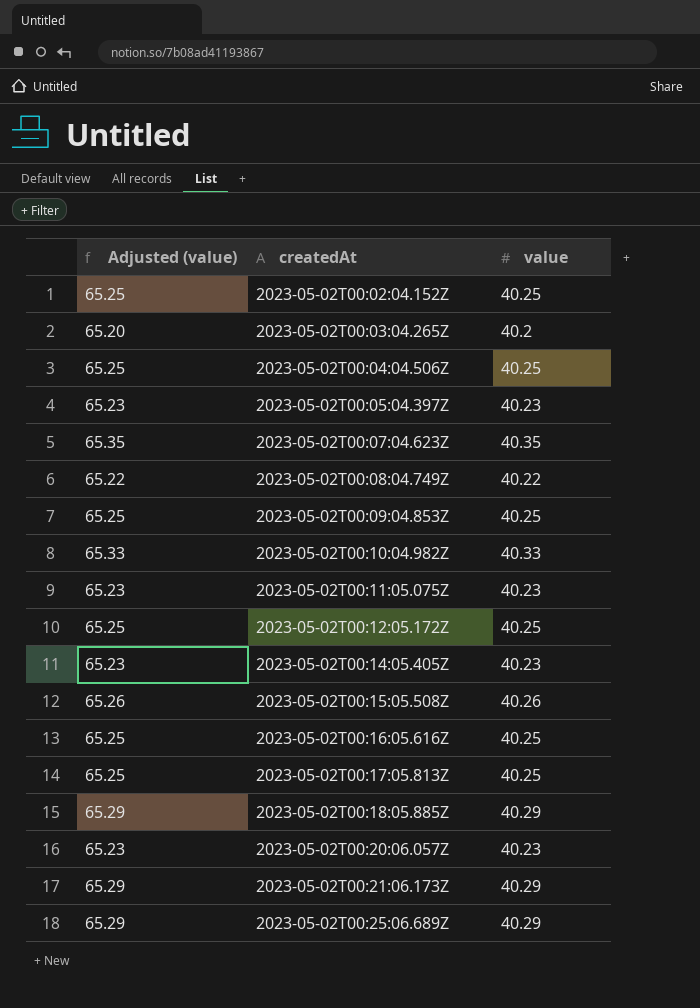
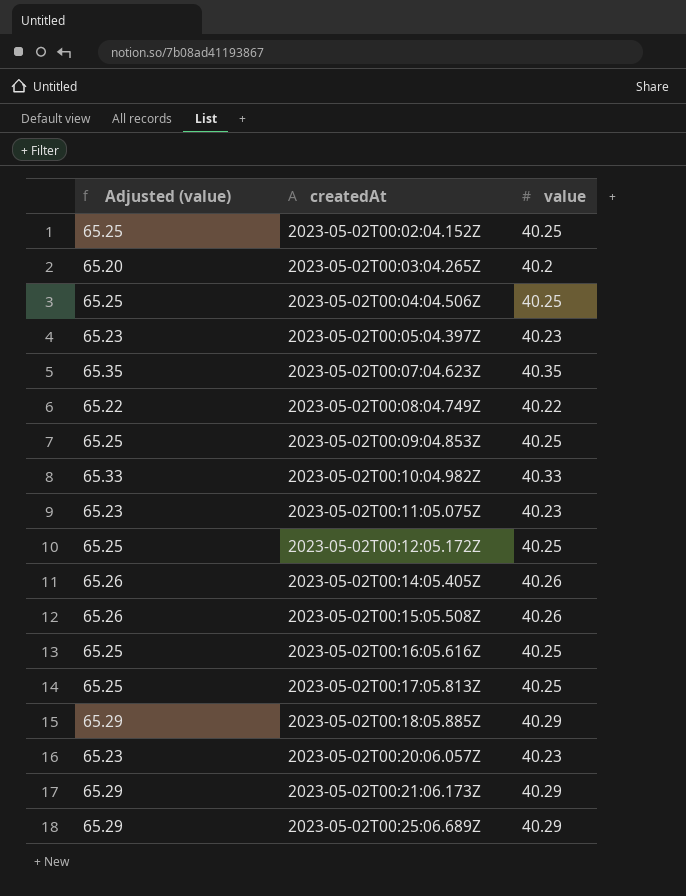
2023-05-02T00:14:05.405Z | Adjusted (value): 65.23 -> 65.26
2023-05-02T00:14:05.405Z | value: 40.23 -> 40.26

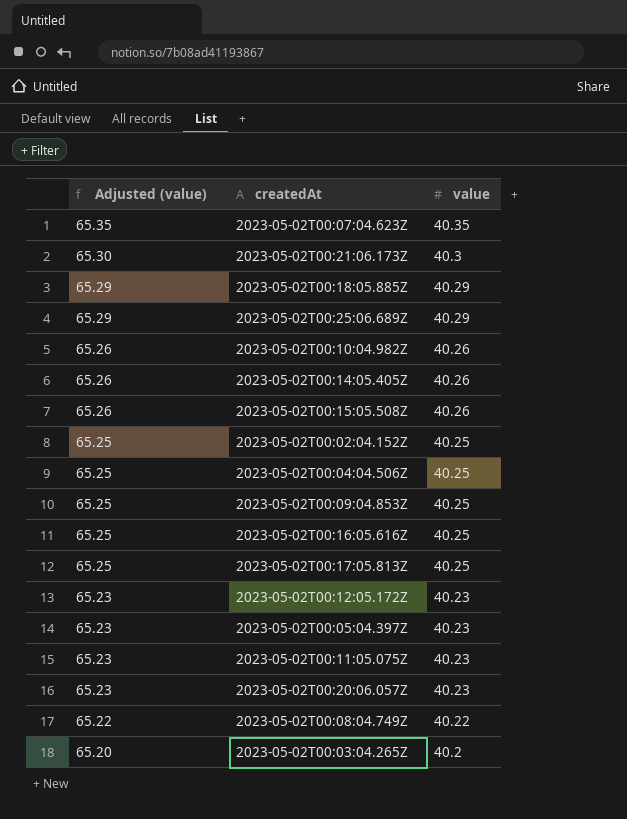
row order: createdAt ascending -> Adjusted (value) descending
2023-05-02T00:21:06.173Z | Adjusted (value): 65.29 -> 65.30
2023-05-02T00:21:06.173Z | value: 40.29 -> 40.3
2023-05-02T00:10:04.982Z | Adjusted (value): 65.33 -> 65.26
2023-05-02T00:10:04.982Z | value: 40.33 -> 40.26
2023-05-02T00:12:05.172Z | Adjusted (value): 65.25 -> 65.23
2023-05-02T00:12:05.172Z | value: 40.25 -> 40.23

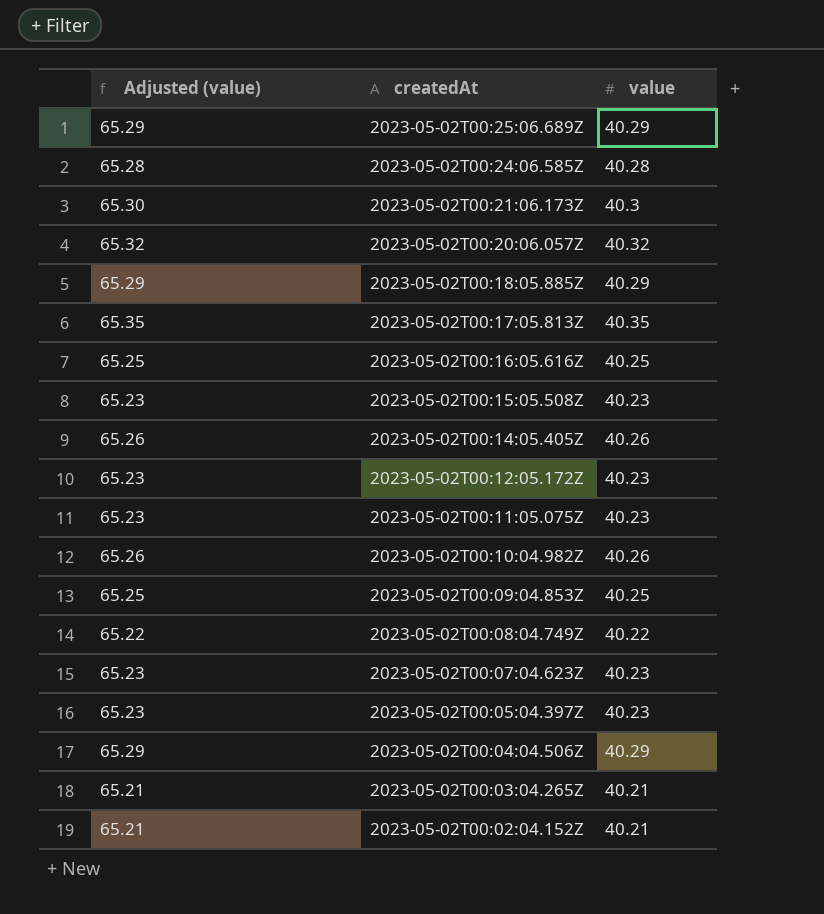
row order: Adjusted (value) descending -> createdAt descending
row 2023-05-02T00:24:06.585Z: none -> 65.28 | 40.28
2023-05-02T00:20:06.057Z | Adjusted (value): 65.23 -> 65.32
2023-05-02T00:20:06.057Z | value: 40.23 -> 40.32
2023-05-02T00:17:05.813Z | Adjusted (value): 65.25 -> 65.35
2023-05-02T00:17:05.813Z | value: 40.25 -> 40.35
2023-05-02T00:15:05.508Z | Adjusted (value): 65.26 -> 65.23
2023-05-02T00:15:05.508Z | value: 40.26 -> 40.23
2023-05-02T00:07:04.623Z | Adjusted (value): 65.35 -> 65.23
2023-05-02T00:07:04.623Z | value: 40.35 -> 40.23
2023-05-02T00:04:04.506Z | Adjusted (value): 65.25 -> 65.29
2023-05-02T00:04:04.506Z | value: 40.25 -> 40.29
2023-05-02T00:03:04.265Z | Adjusted (value): 65.20 -> 65.21
2023-05-02T00:03:04.265Z | value: 40.2 -> 40.21
2023-05-02T00:02:04.152Z | Adjusted (value): 65.25 -> 65.21
2023-05-02T00:02:04.152Z | value: 40.25 -> 40.21

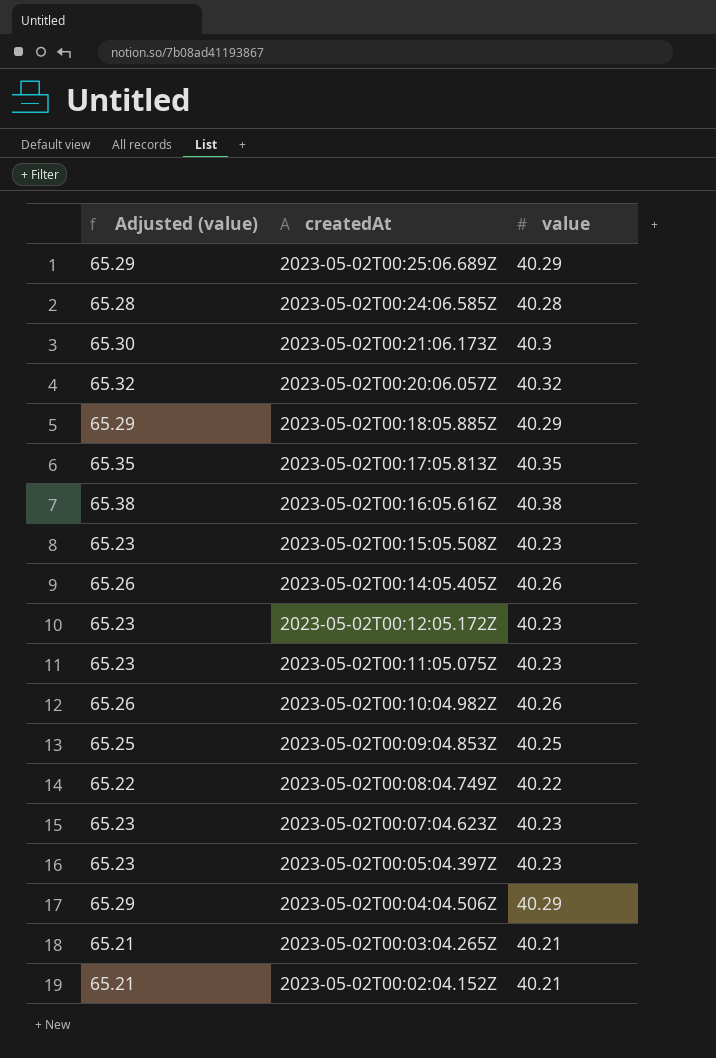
2023-05-02T00:16:05.616Z | Adjusted (value): 65.25 -> 65.38
2023-05-02T00:16:05.616Z | value: 40.25 -> 40.38

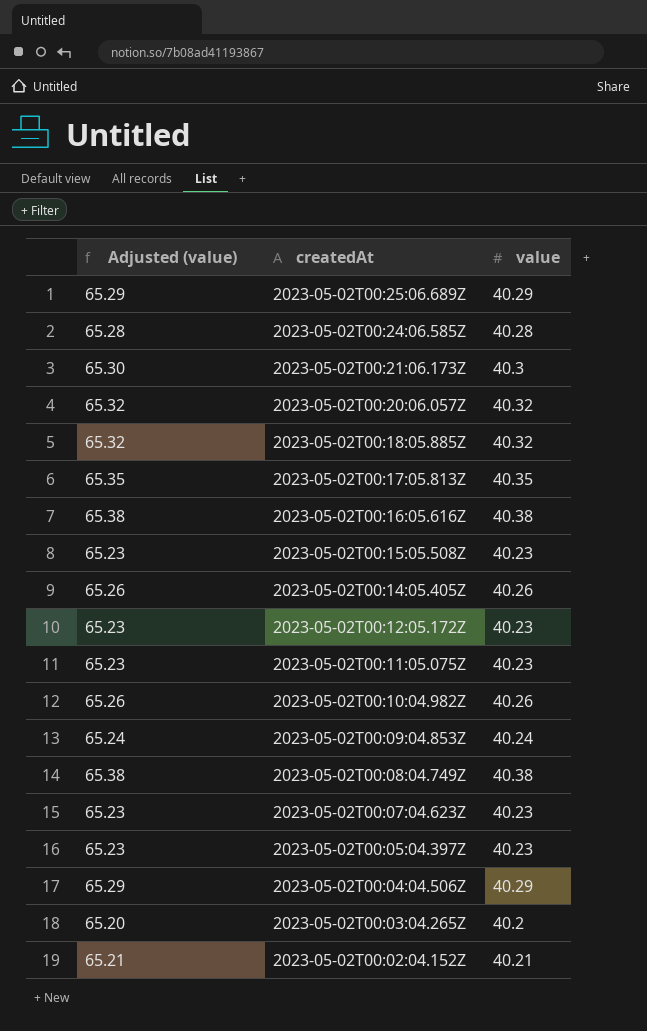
2023-05-02T00:18:05.885Z | Adjusted (value): 65.29 -> 65.32
2023-05-02T00:18:05.885Z | value: 40.29 -> 40.32
2023-05-02T00:09:04.853Z | Adjusted (value): 65.25 -> 65.24
2023-05-02T00:09:04.853Z | value: 40.25 -> 40.24
2023-05-02T00:08:04.749Z | Adjusted (value): 65.22 -> 65.38
2023-05-02T00:08:04.749Z | value: 40.22 -> 40.38
2023-05-02T00:03:04.265Z | Adjusted (value): 65.21 -> 65.20
2023-05-02T00:03:04.265Z | value: 40.21 -> 40.2

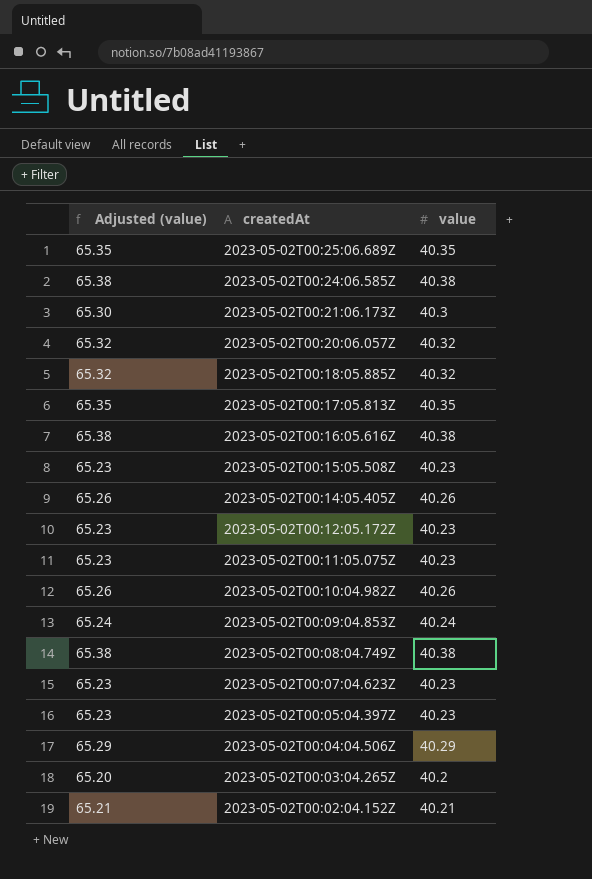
2023-05-02T00:25:06.689Z | Adjusted (value): 65.29 -> 65.35
2023-05-02T00:25:06.689Z | value: 40.29 -> 40.35
2023-05-02T00:24:06.585Z | Adjusted (value): 65.28 -> 65.38
2023-05-02T00:24:06.585Z | value: 40.28 -> 40.38

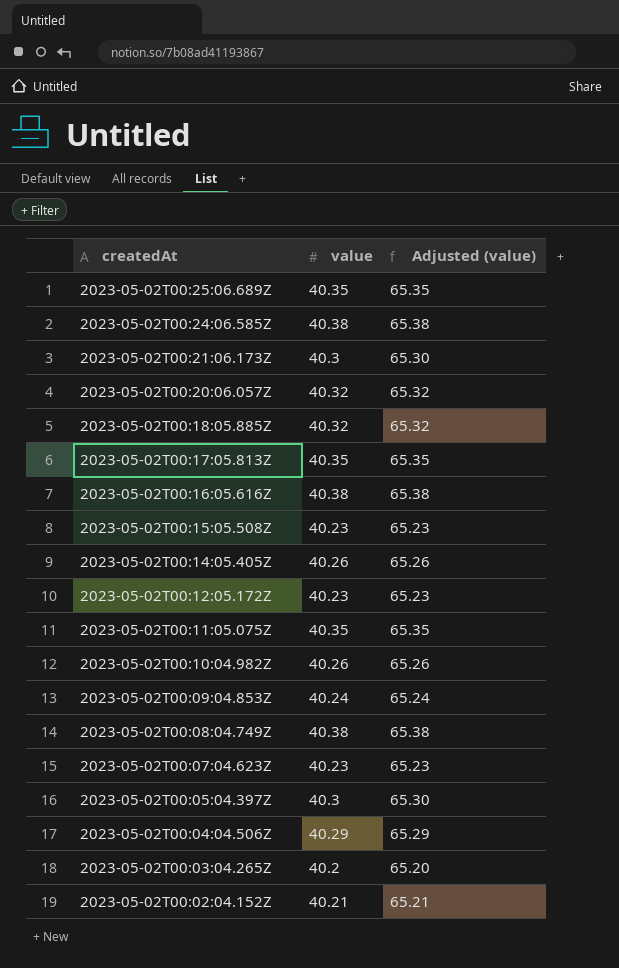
column Adjusted (value) | position: 1 -> 3
2023-05-02T00:11:05.075Z | value: 40.23 -> 40.35
2023-05-02T00:11:05.075Z | Adjusted (value): 65.23 -> 65.35
2023-05-02T00:05:04.397Z | value: 40.23 -> 40.3
2023-05-02T00:05:04.397Z | Adjusted (value): 65.23 -> 65.30

